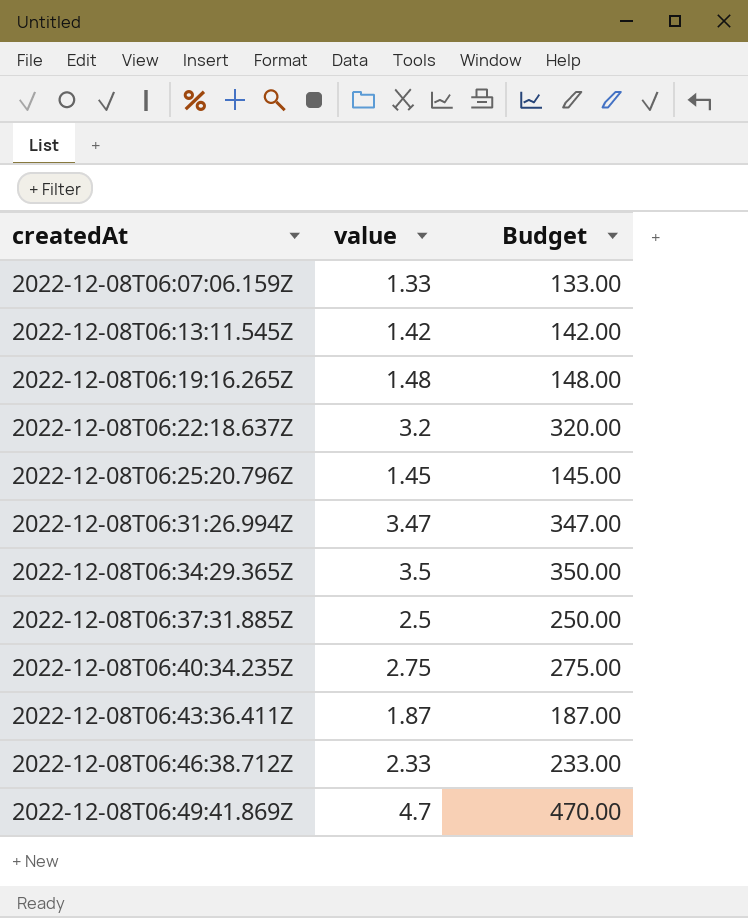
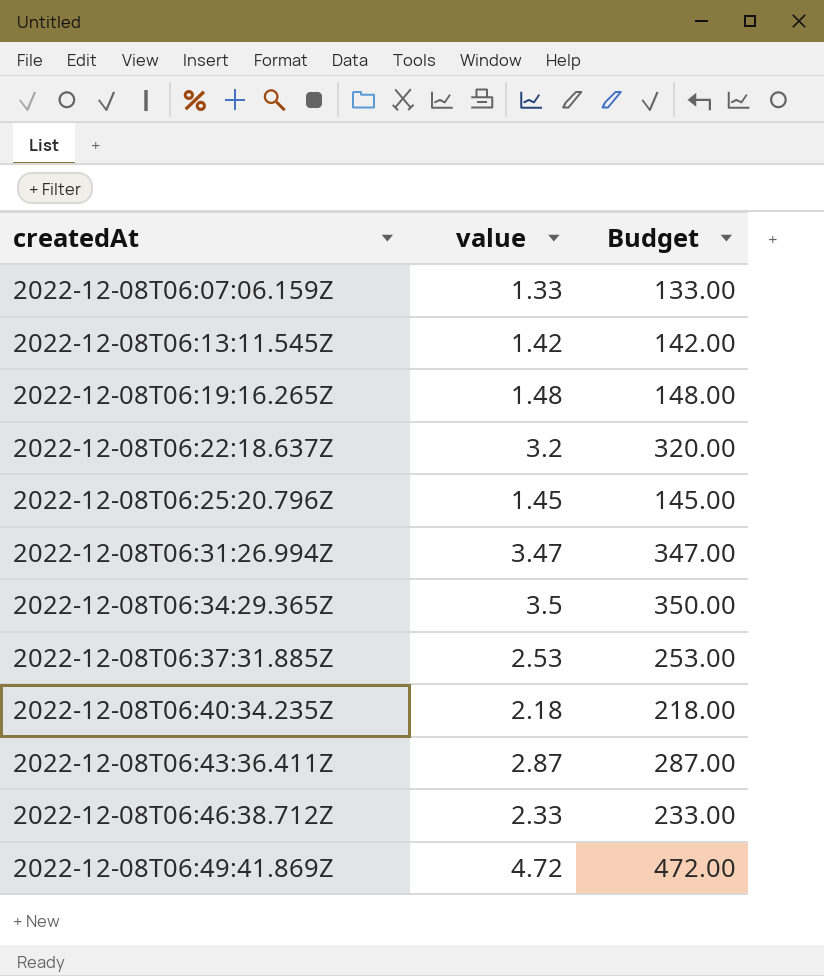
2022-12-08T06:37:31.885Z | value: 2.5 -> 2.53
2022-12-08T06:37:31.885Z | Budget: 250.00 -> 253.00
2022-12-08T06:40:34.235Z | value: 2.75 -> 2.18
2022-12-08T06:40:34.235Z | Budget: 275.00 -> 218.00
2022-12-08T06:43:36.411Z | value: 1.87 -> 2.87
2022-12-08T06:43:36.411Z | Budget: 187.00 -> 287.00
2022-12-08T06:49:41.869Z | value: 4.7 -> 4.72
2022-12-08T06:49:41.869Z | Budget: 470.00 -> 472.00

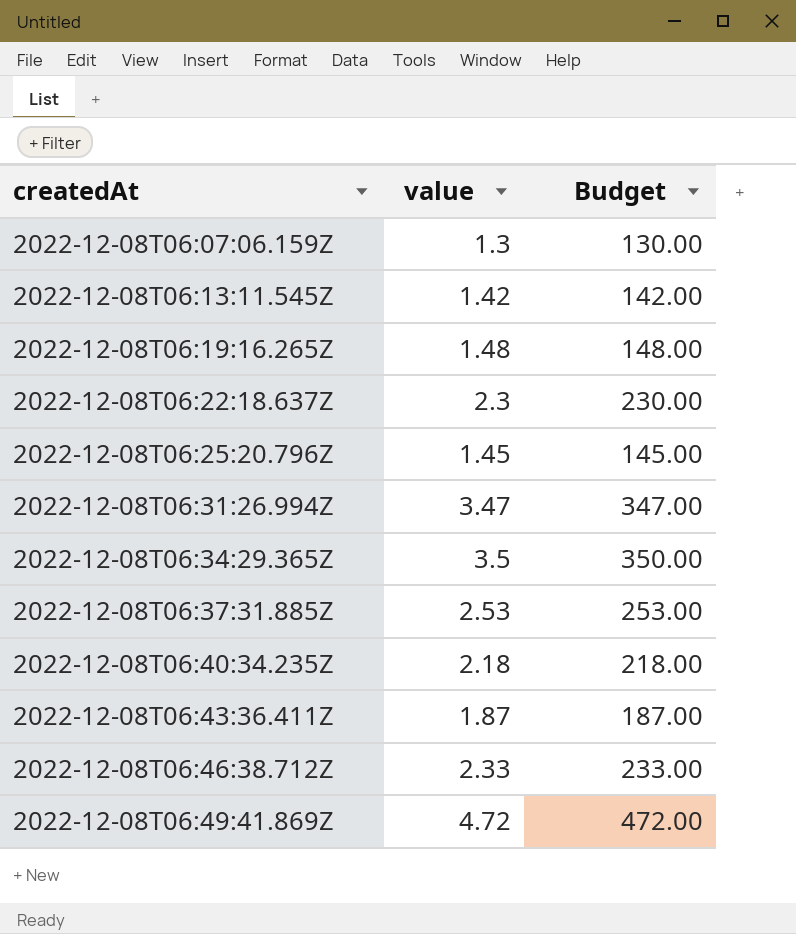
2022-12-08T06:07:06.159Z | value: 1.33 -> 1.3
2022-12-08T06:07:06.159Z | Budget: 133.00 -> 130.00
2022-12-08T06:22:18.637Z | value: 3.2 -> 2.3
2022-12-08T06:22:18.637Z | Budget: 320.00 -> 230.00
2022-12-08T06:43:36.411Z | value: 2.87 -> 1.87
2022-12-08T06:43:36.411Z | Budget: 287.00 -> 187.00

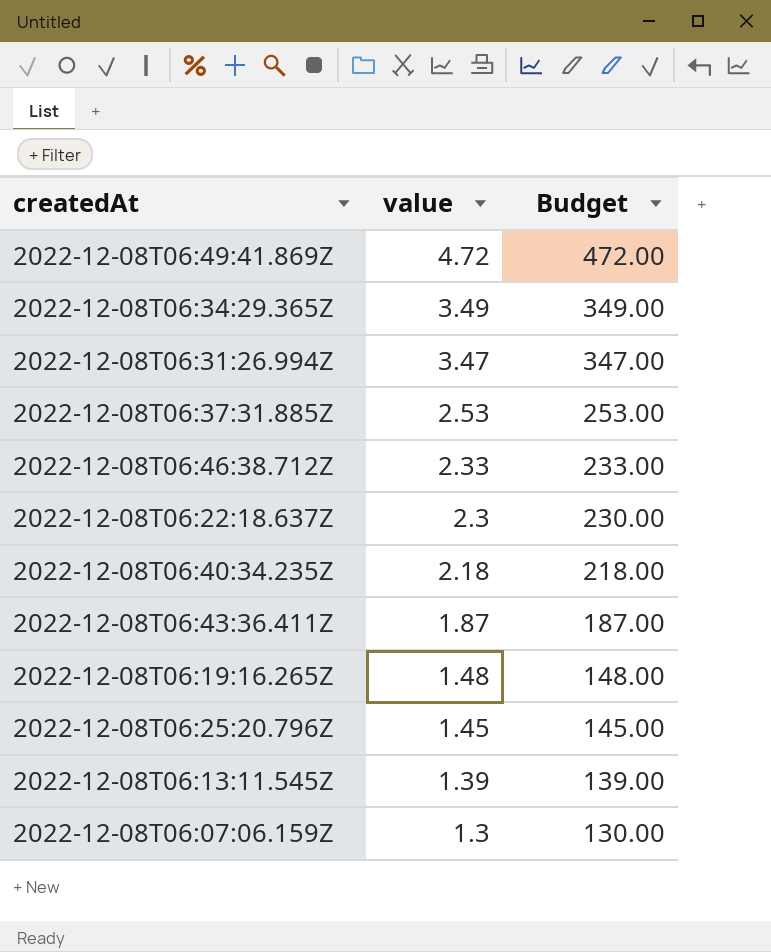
row order: createdAt ascending -> value descending
2022-12-08T06:34:29.365Z | value: 3.5 -> 3.49
2022-12-08T06:34:29.365Z | Budget: 350.00 -> 349.00
2022-12-08T06:13:11.545Z | value: 1.42 -> 1.39
2022-12-08T06:13:11.545Z | Budget: 142.00 -> 139.00

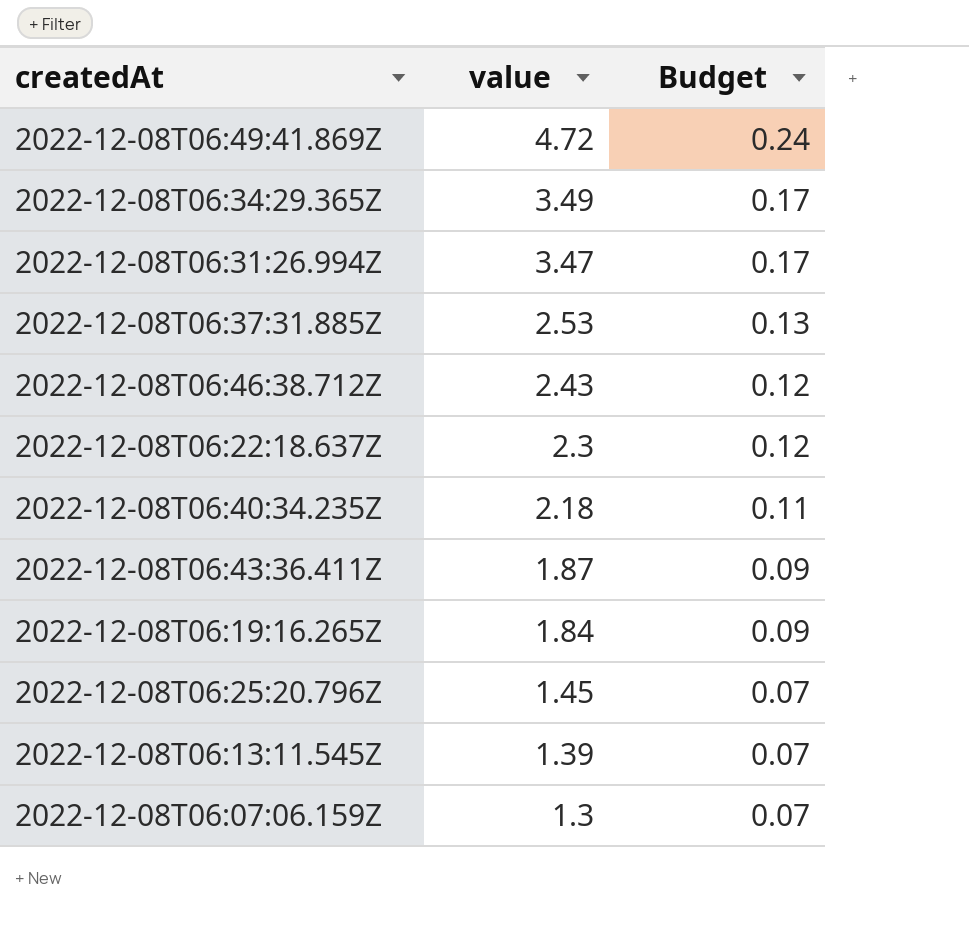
column Budget | formula: [value] * 100 -> [value] * 0.05
2022-12-08T06:46:38.712Z | value: 2.33 -> 2.43
2022-12-08T06:19:16.265Z | value: 1.48 -> 1.84

